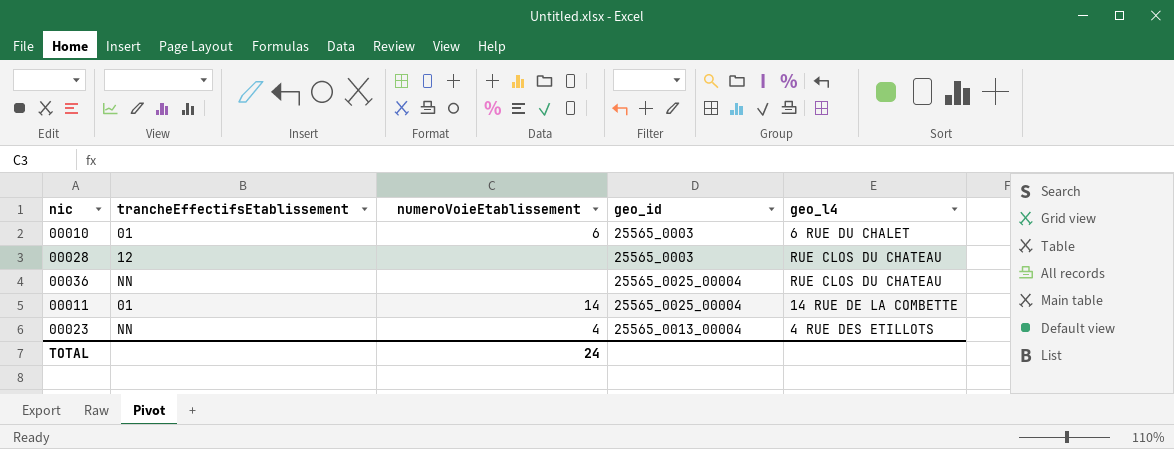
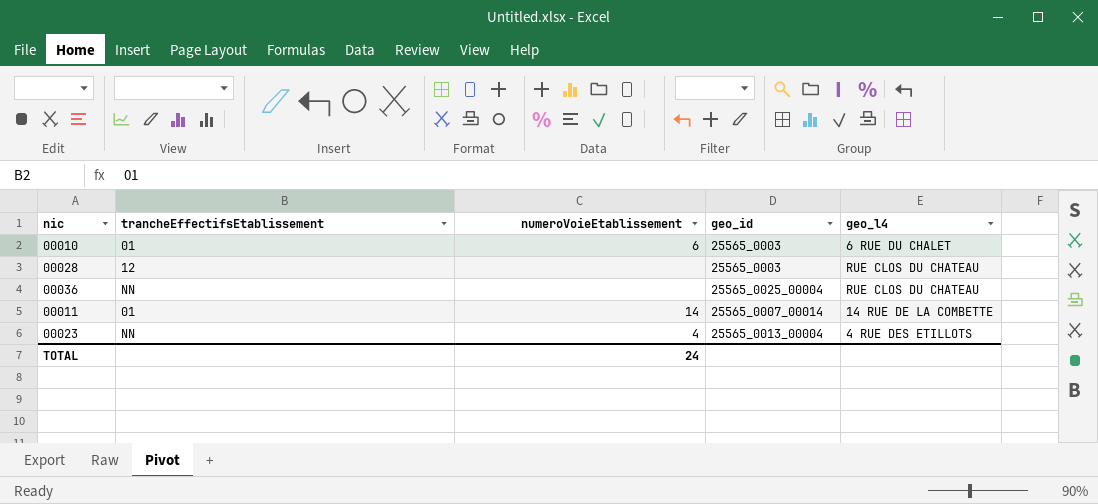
00011 | geo_id: 25565_0025_00004 -> 25565_0007_00014

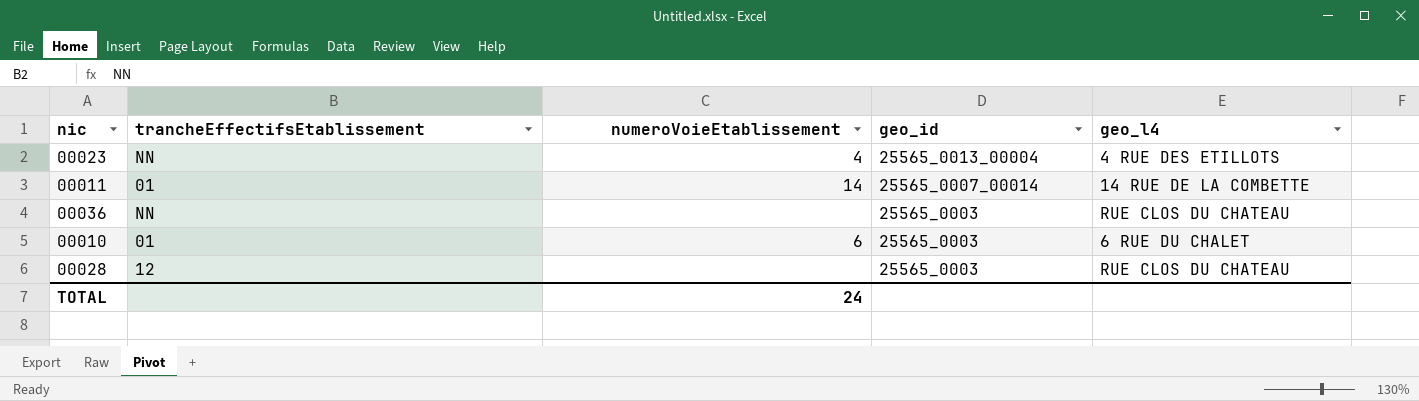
row order: none -> geo_id descending
00036 | geo_id: 25565_0025_00004 -> 25565_0003

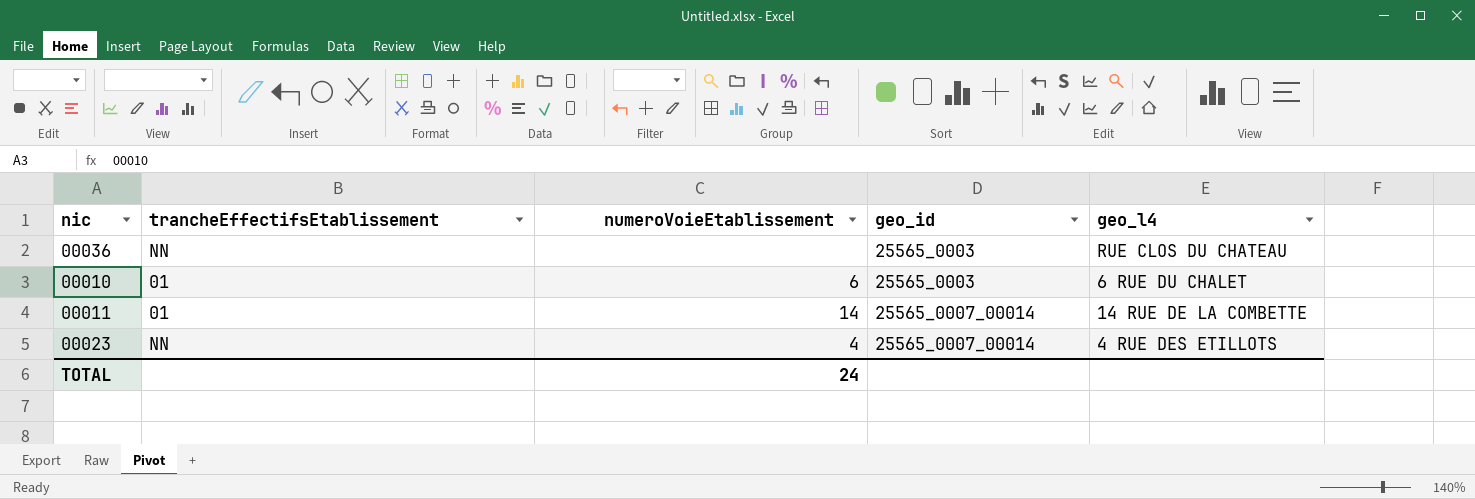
row order: geo_id descending -> geo_id ascending
row 00028: 12 | none | 25565_0003 | RUE CLOS DU CHATEAU -> none
00023 | geo_id: 25565_0013_00004 -> 25565_0007_00014

